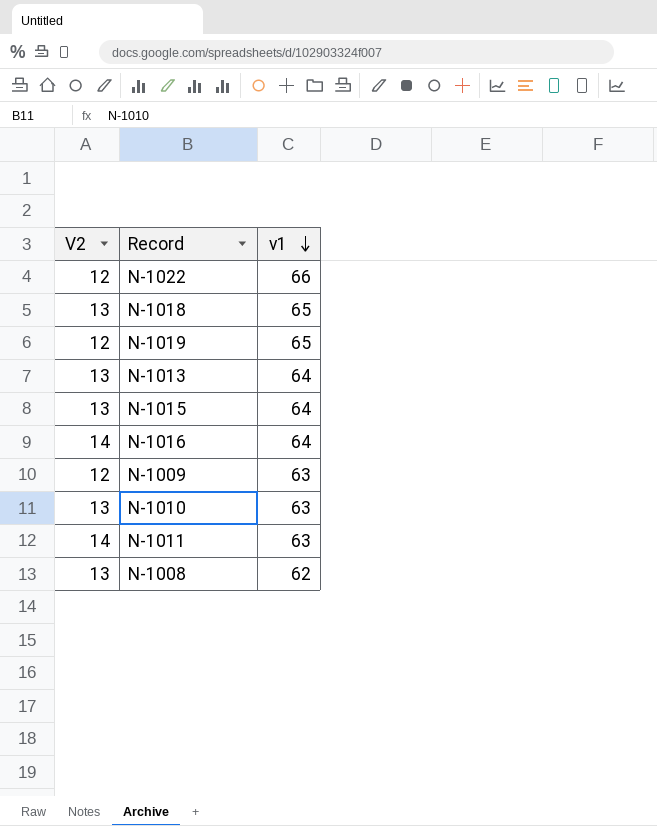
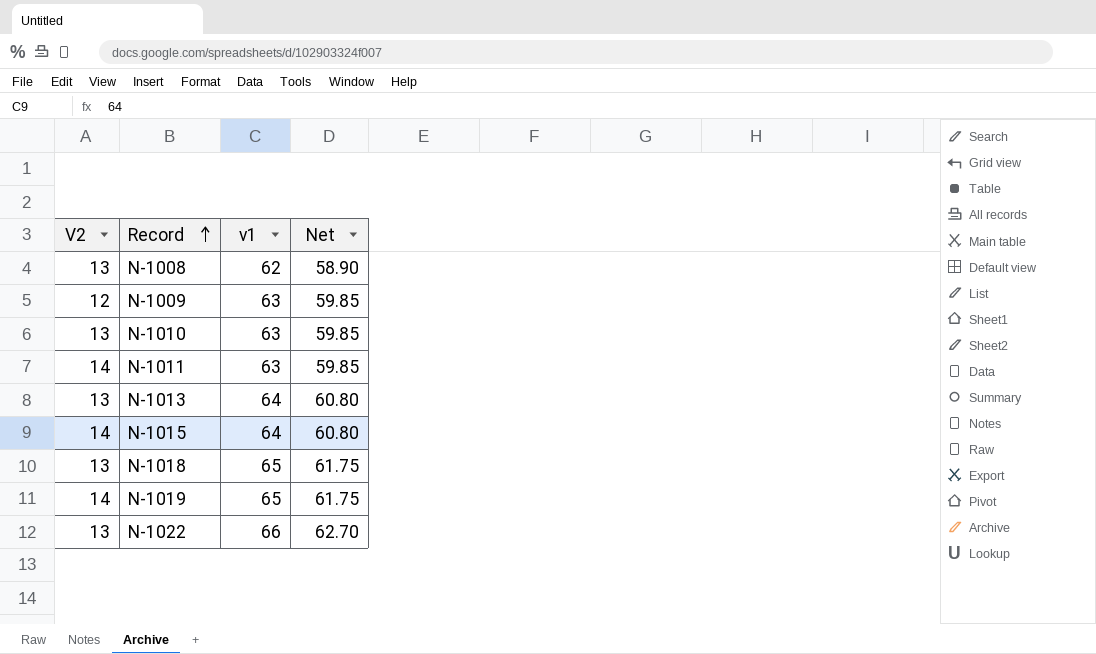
row order: v1 descending -> Record ascending
column Net | formula: none -> [v1] * 0.95
row N-1016: 14 | 64 -> none
N-1015 | V2: 13 -> 14
N-1019 | V2: 12 -> 14
N-1022 | V2: 12 -> 13

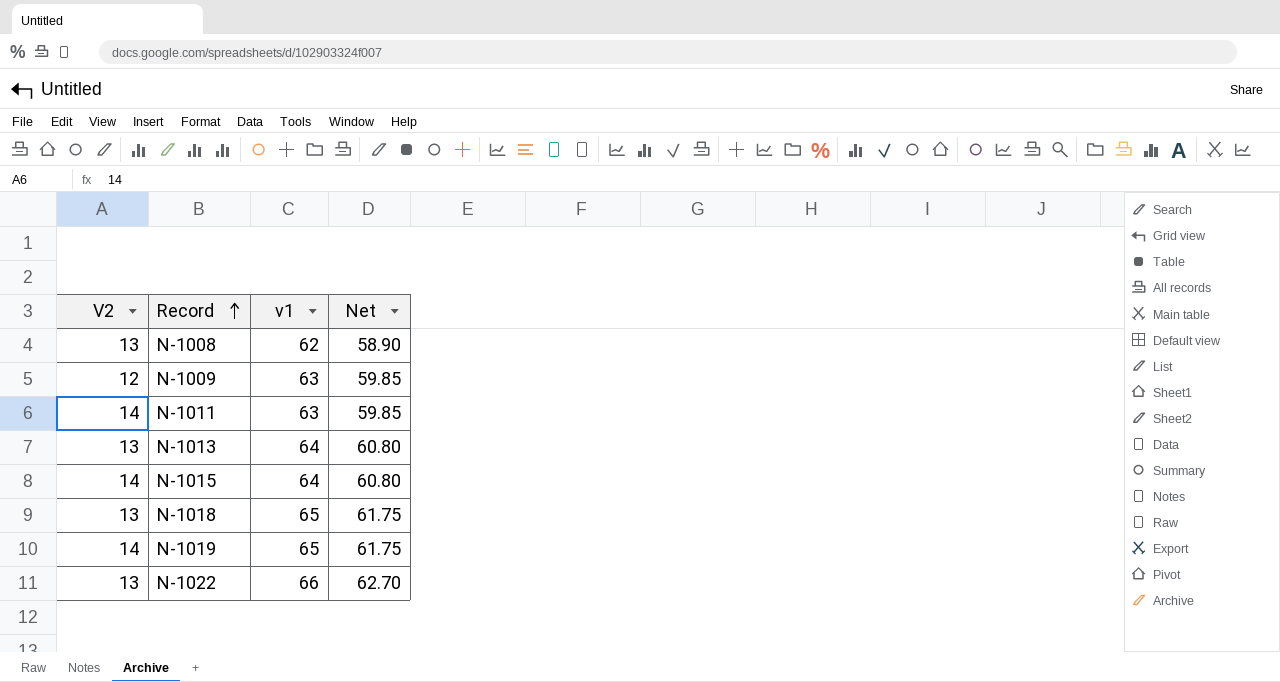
row N-1010: 13 | 63 | 59.85 -> none

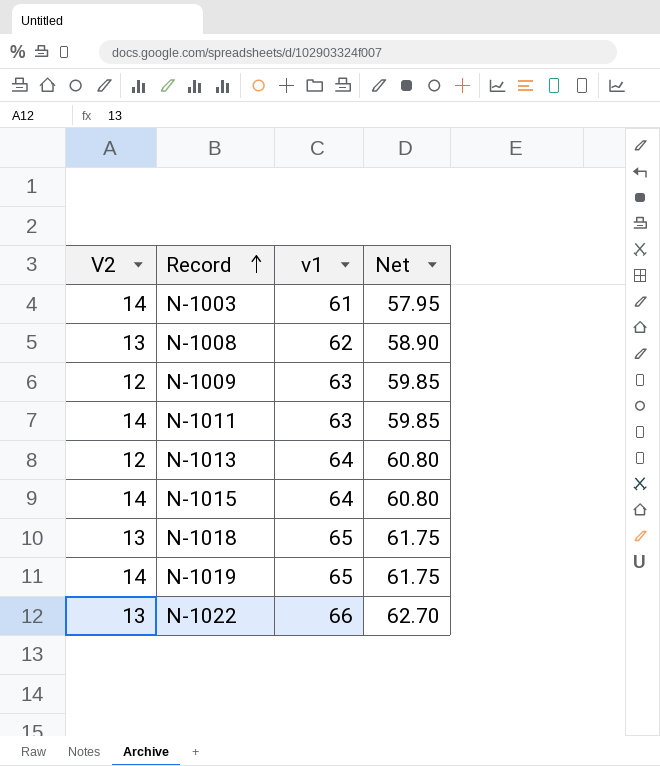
row N-1003: none -> 14 | 61 | 57.95
N-1013 | V2: 13 -> 12

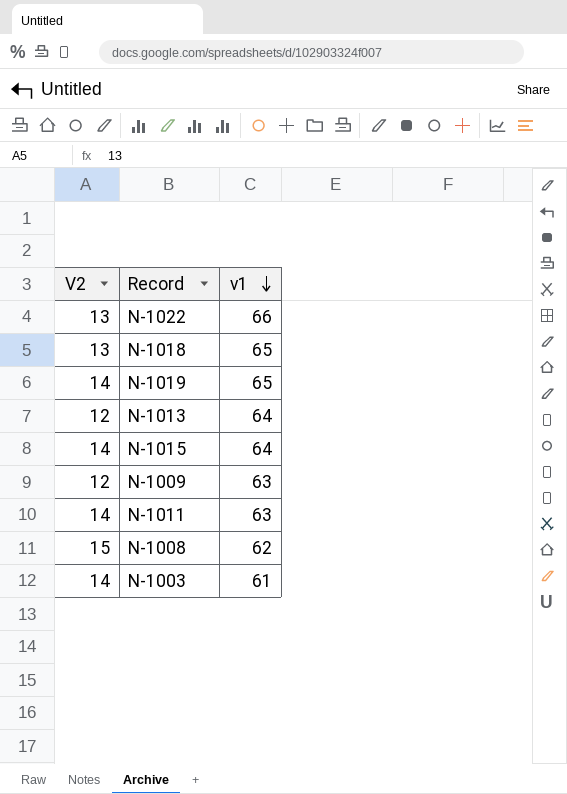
row order: Record ascending -> v1 descending
column Net | formula: [v1] * 0.95 -> none
N-1008 | V2: 13 -> 15

